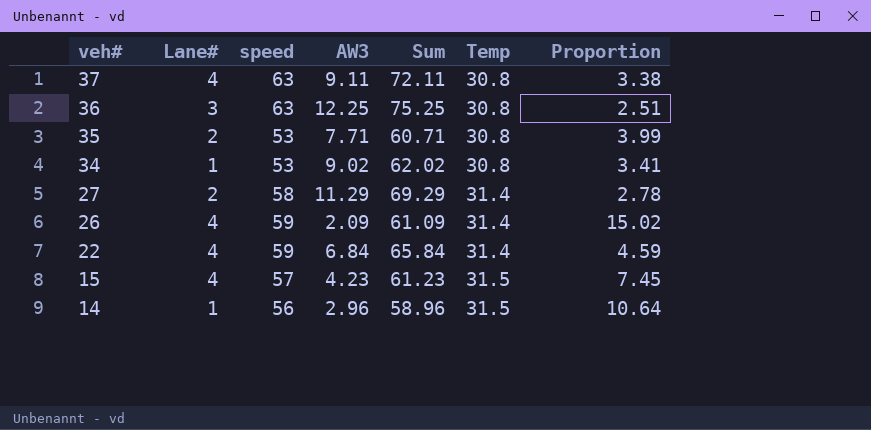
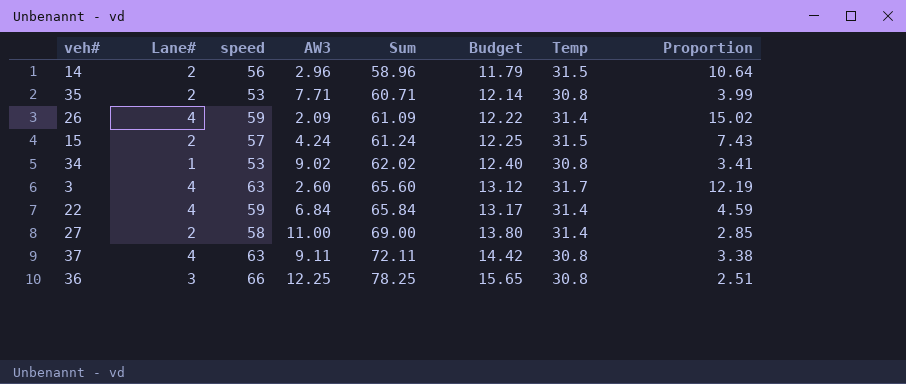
row order: veh# descending -> Sum ascending
column Budget | formula: none -> [Sum] * 0.2
14 | Lane#: 1 -> 2
15 | Lane#: 4 -> 2
15 | AW3: 4.23 -> 4.24
15 | Sum: 61.23 -> 61.24
15 | Proportion: 7.45 -> 7.43
row 3: none -> 4 | 63 | 2.60 | 65.60 | 13.12 | 31.7 | 12.19
27 | AW3: 11.29 -> 11.00
27 | Sum: 69.29 -> 69.00
27 | Proportion: 2.78 -> 2.85
36 | speed: 63 -> 66
36 | Sum: 75.25 -> 78.25

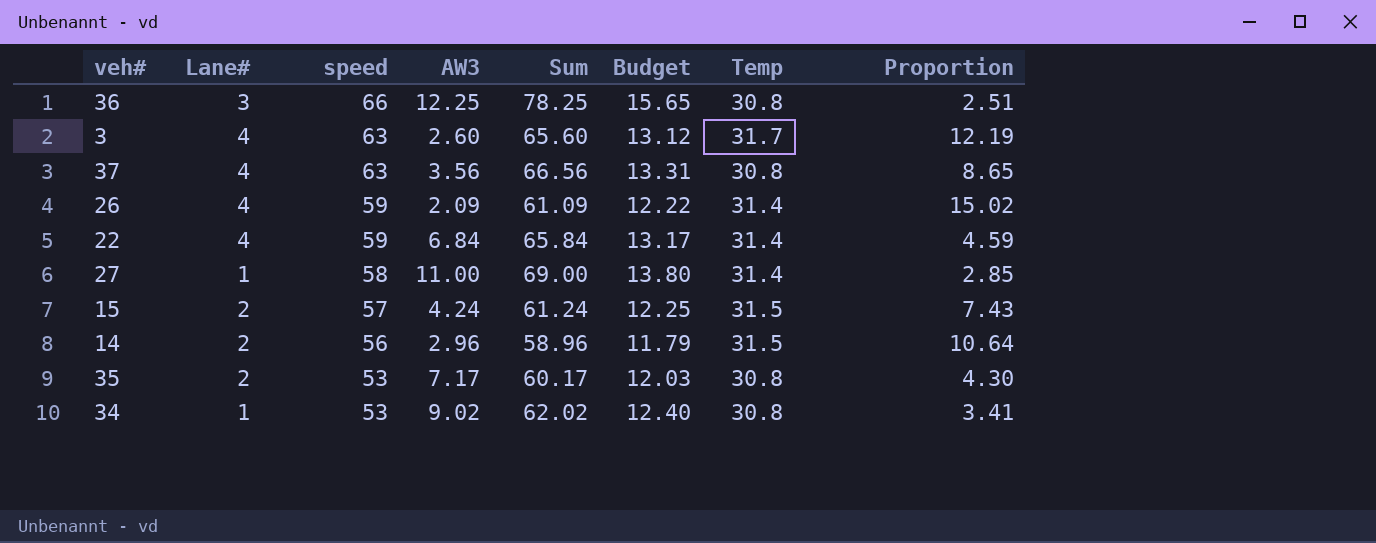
row order: Sum ascending -> speed descending
37 | AW3: 9.11 -> 3.56
37 | Sum: 72.11 -> 66.56
37 | Budget: 14.42 -> 13.31
37 | Proportion: 3.38 -> 8.65
27 | Lane#: 2 -> 1
35 | AW3: 7.71 -> 7.17
35 | Sum: 60.71 -> 60.17
35 | Budget: 12.14 -> 12.03
35 | Proportion: 3.99 -> 4.30

